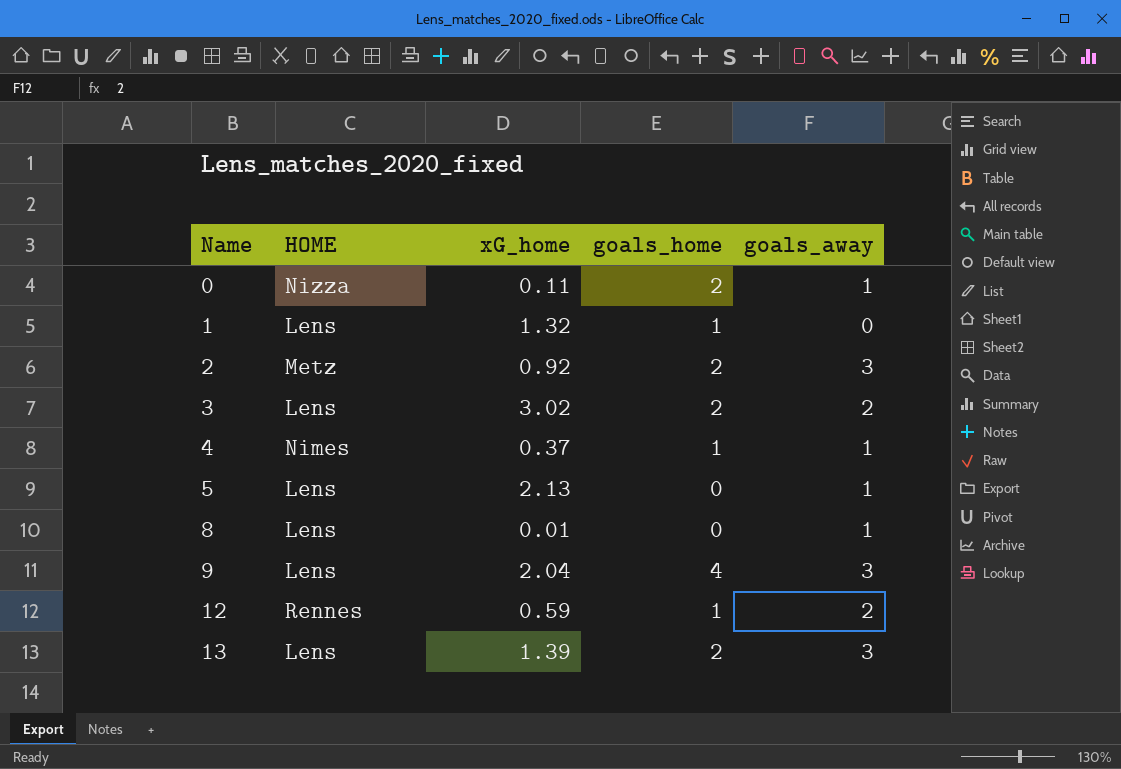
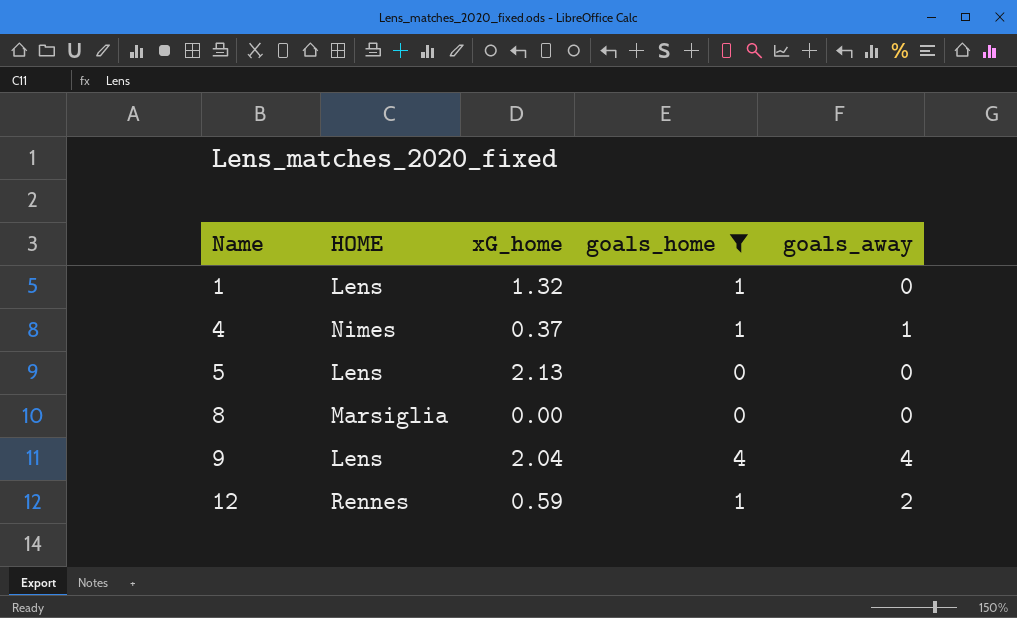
filter: none -> goals_home != 2
5 | goals_away: 1 -> 0
8 | HOME: Lens -> Marsiglia
8 | xG_home: 0.01 -> 0.00
8 | goals_away: 1 -> 0
9 | goals_away: 3 -> 4

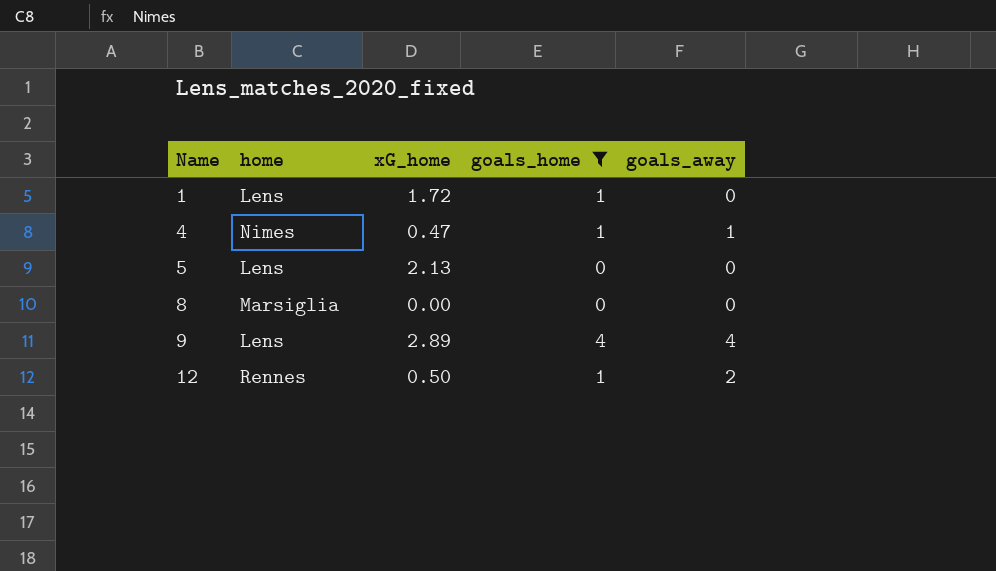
column name: HOME -> home
1 | xG_home: 1.32 -> 1.72
4 | xG_home: 0.37 -> 0.47
9 | xG_home: 2.04 -> 2.89
12 | xG_home: 0.59 -> 0.50

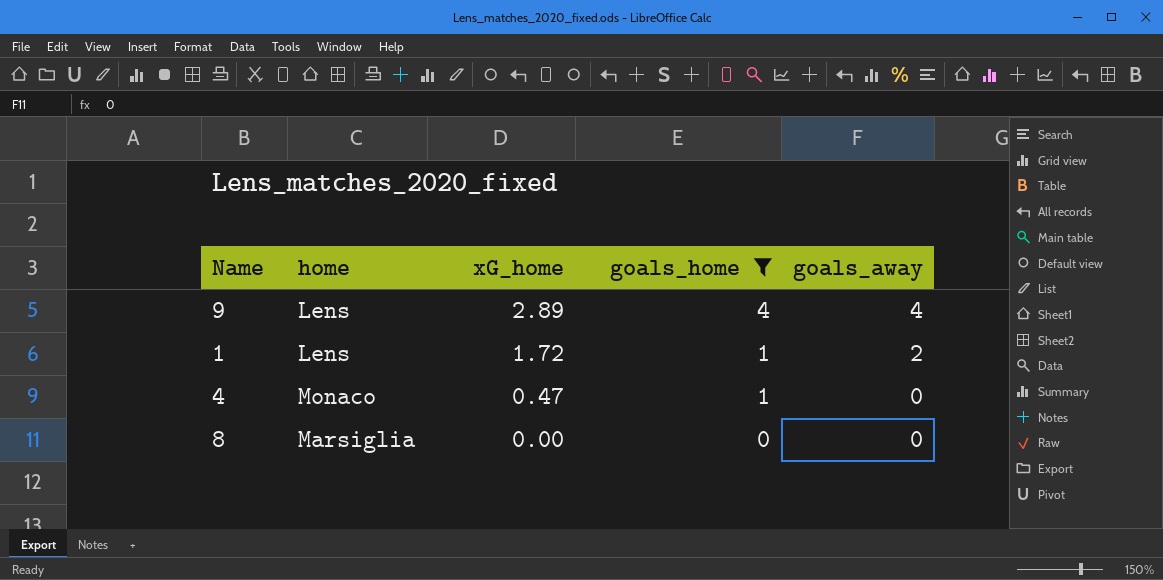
row order: Name ascending -> xG_home descending
row 5: Lens | 2.13 | 0 | 0 -> none
row 12: Rennes | 0.50 | 1 | 2 -> none
1 | goals_away: 0 -> 2
4 | home: Nimes -> Monaco
4 | goals_away: 1 -> 0

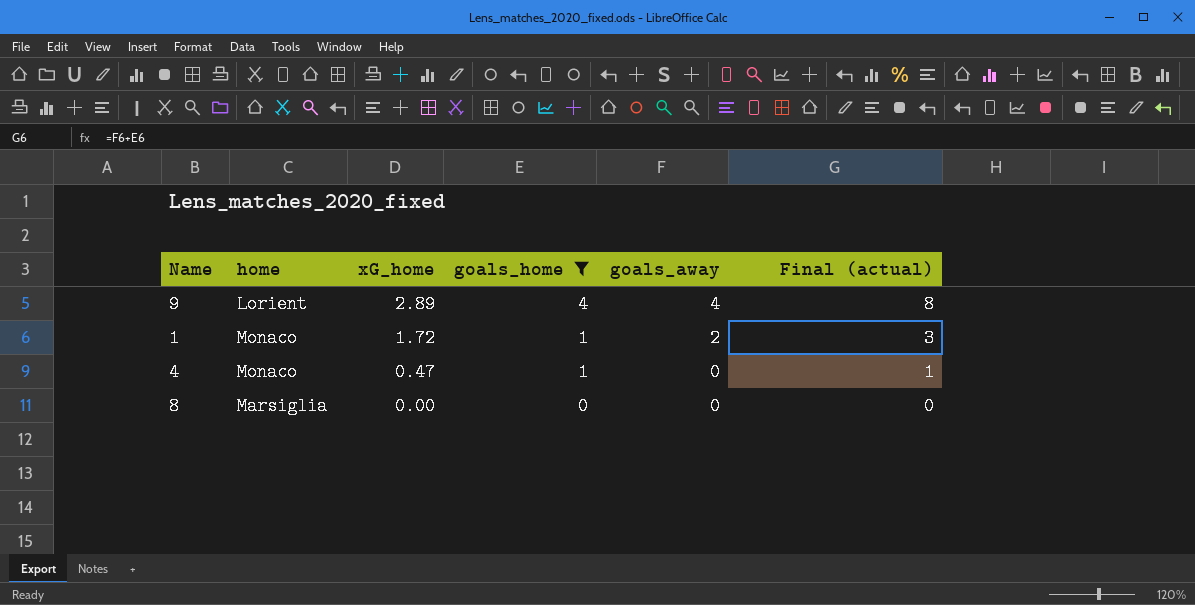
column Final (actual) | formula: none -> [goals_home] + [goals_away]
9 | home: Lens -> Lorient
1 | home: Lens -> Monaco

